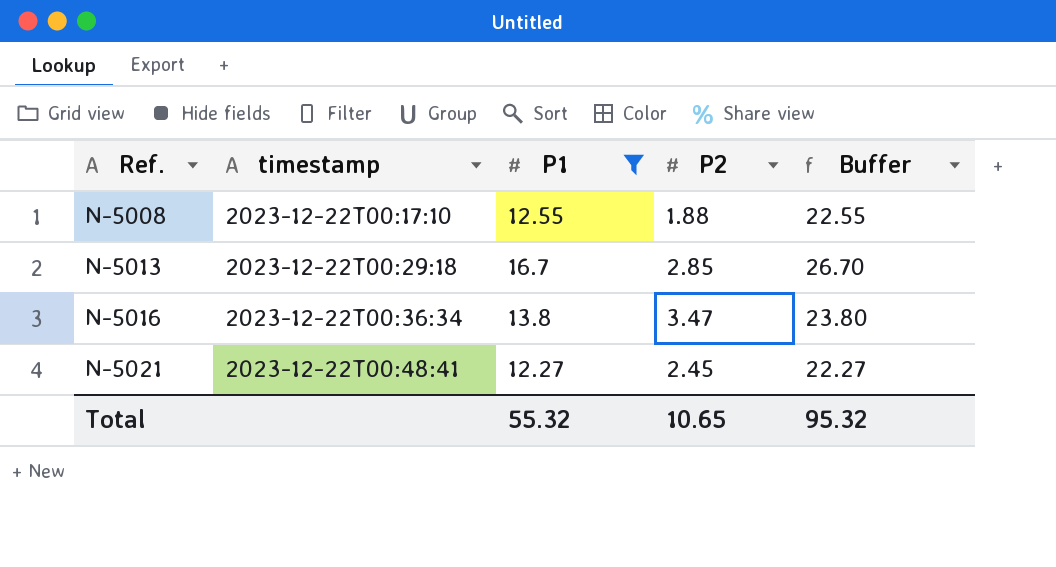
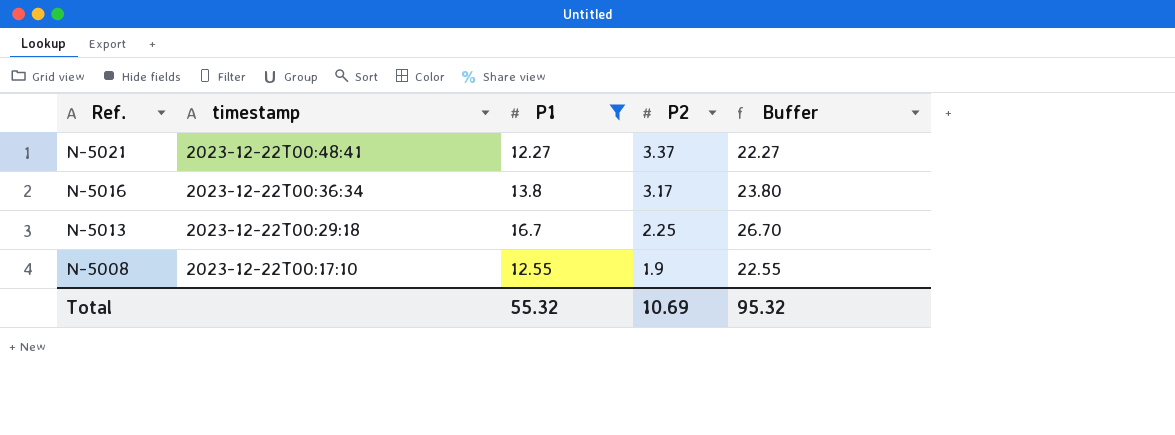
row order: Ref. ascending -> Ref. descending
N-5021 | P2: 2.45 -> 3.37
N-5016 | P2: 3.47 -> 3.17
N-5013 | P2: 2.85 -> 2.25
N-5008 | P2: 1.88 -> 1.9
Total | P2: 10.65 -> 10.69

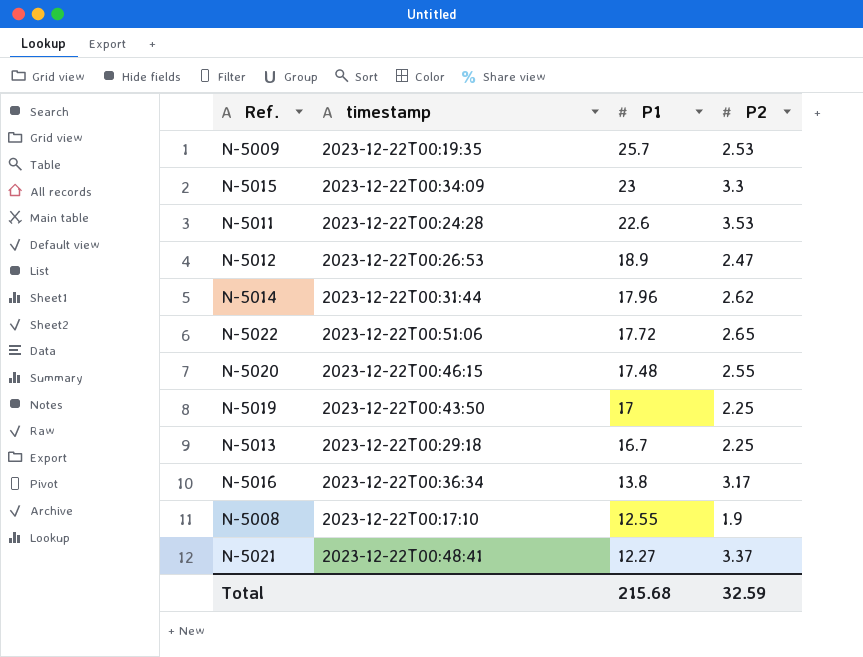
filter: P1 <= 16.7 -> none
row order: Ref. descending -> P1 descending
column Buffer | formula: [P1] + 10 -> none
Total | P1: 55.32 -> 215.68
Total | P2: 10.69 -> 32.59

